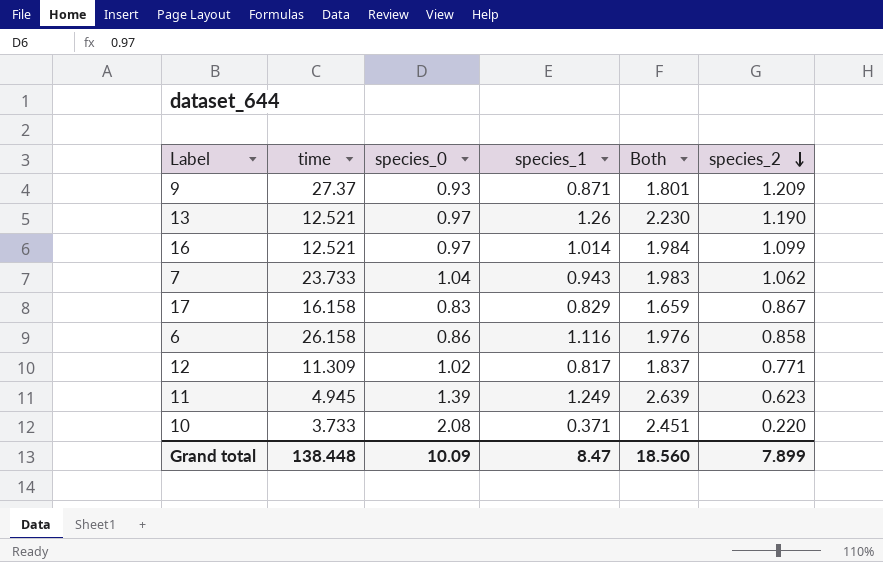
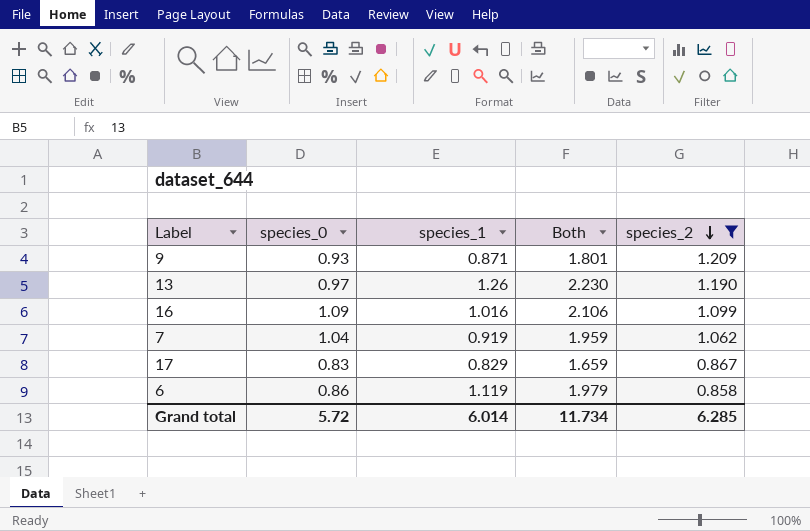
filter: none -> species_2 >= 0.858
column time | position: 2 -> none
16 | species_0: 0.97 -> 1.09
16 | species_1: 1.014 -> 1.016
16 | Both: 1.984 -> 2.106
7 | species_1: 0.943 -> 0.919
7 | Both: 1.983 -> 1.959
6 | species_1: 1.116 -> 1.119
6 | Both: 1.976 -> 1.979
Grand total | species_0: 10.09 -> 5.72
Grand total | species_1: 8.47 -> 6.014
Grand total | Both: 18.560 -> 11.734
Grand total | species_2: 7.899 -> 6.285

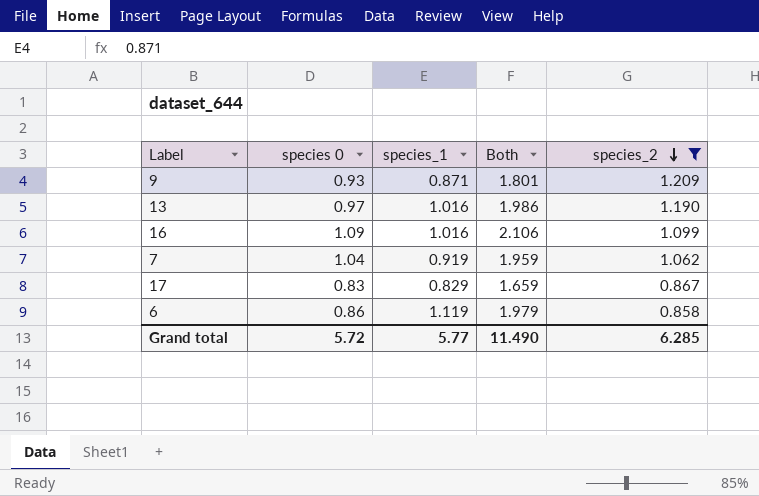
column name: species_0 -> species 0
13 | species_1: 1.26 -> 1.016
13 | Both: 2.230 -> 1.986
Grand total | species_1: 6.014 -> 5.77
Grand total | Both: 11.734 -> 11.490

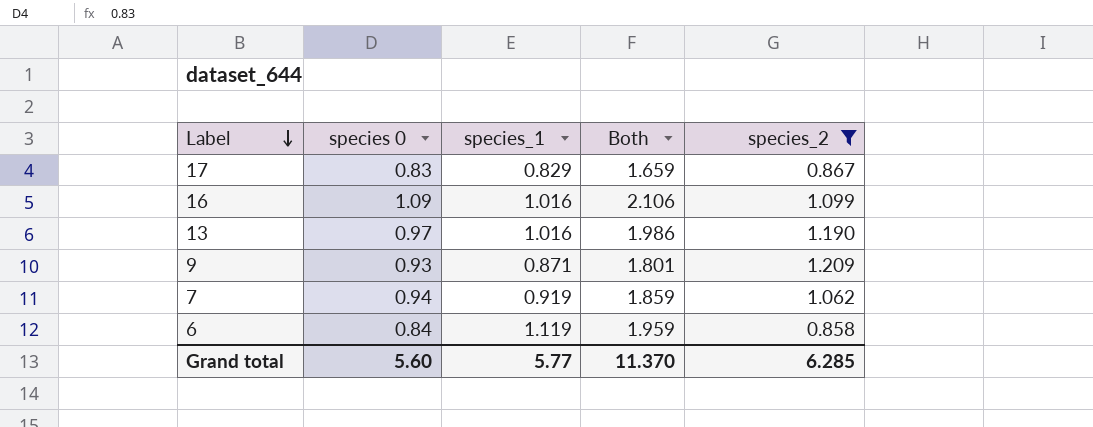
row order: species_2 descending -> Label descending
7 | species 0: 1.04 -> 0.94
7 | Both: 1.959 -> 1.859
6 | species 0: 0.86 -> 0.84
6 | Both: 1.979 -> 1.959
Grand total | species 0: 5.72 -> 5.60
Grand total | Both: 11.490 -> 11.370

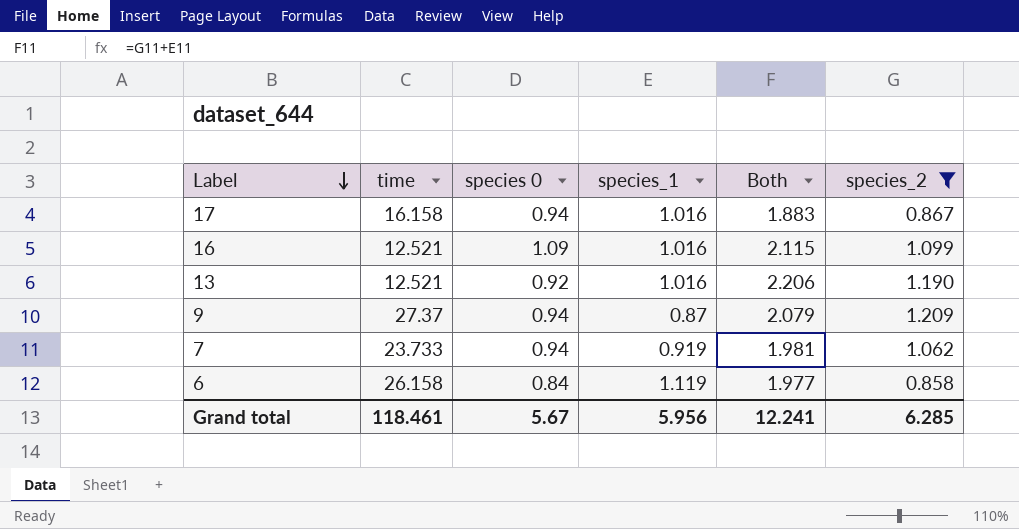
column time | position: none -> 2
column Both | formula: [species 0] + [species_1] -> [species_1] + [species_2]
17 | species 0: 0.83 -> 0.94
17 | species_1: 0.829 -> 1.016
13 | species 0: 0.97 -> 0.92
9 | species 0: 0.93 -> 0.94
9 | species_1: 0.871 -> 0.87
Grand total | species 0: 5.60 -> 5.67
Grand total | species_1: 5.77 -> 5.956
Grand total | Both: 11.370 -> 12.241

